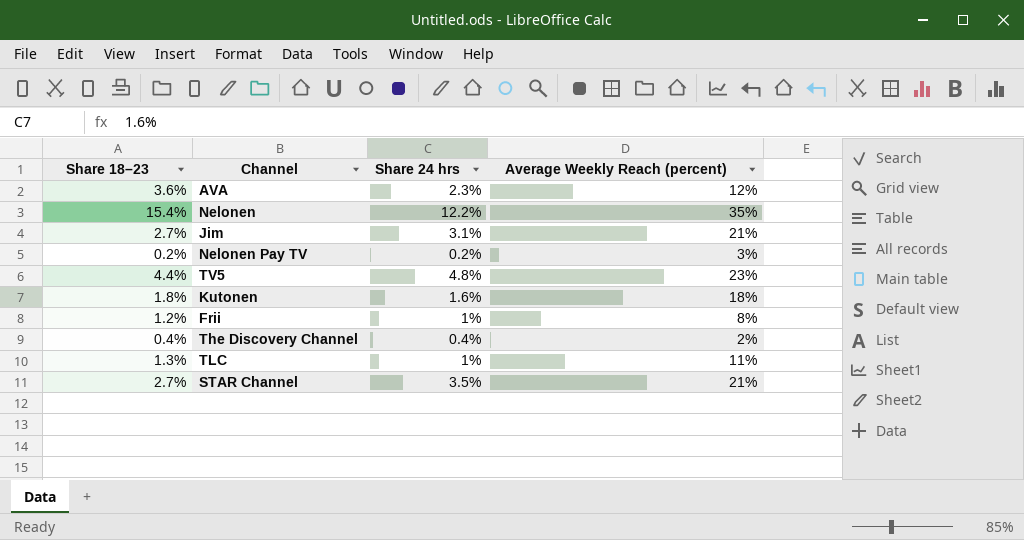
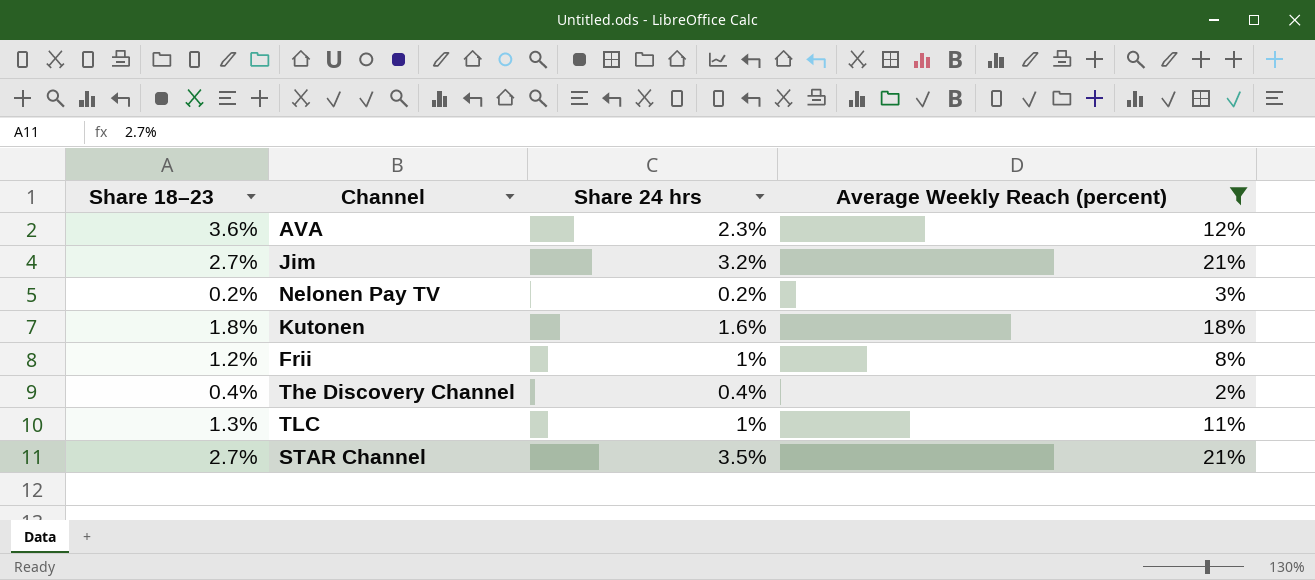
filter: none -> Average Weekly Reach (percent) <= 21%
Jim | Share 24 hrs: 3.1% -> 3.2%

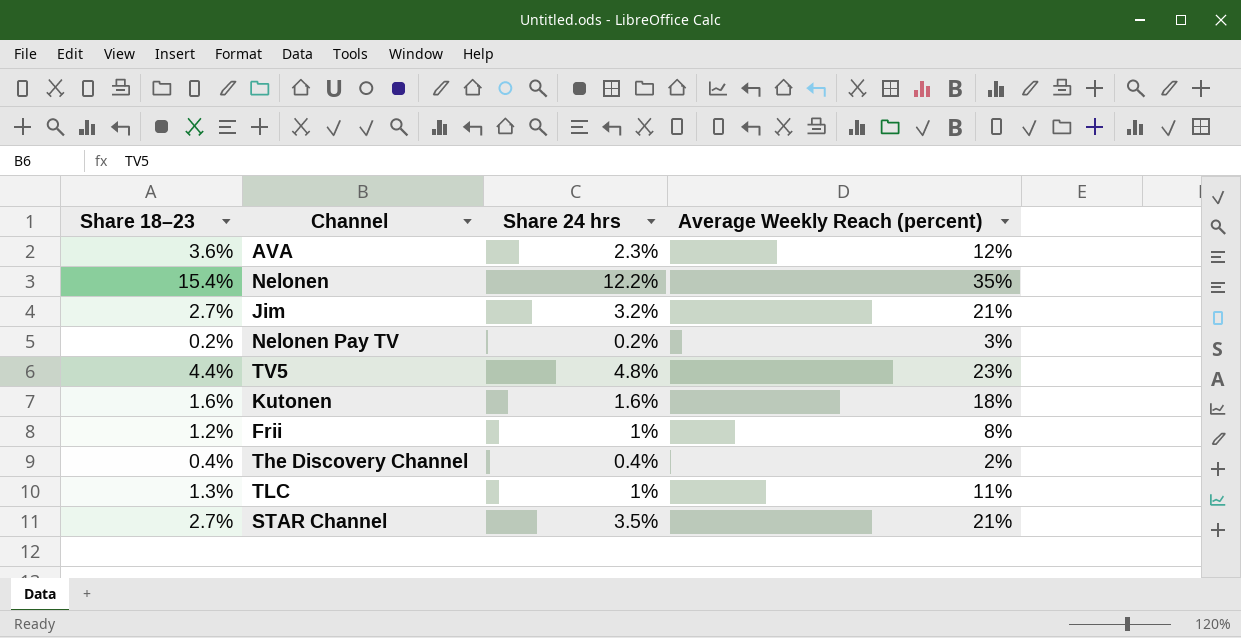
filter: Average Weekly Reach (percent) <= 21% -> none
Kutonen | Share 18–23: 1.8% -> 1.6%

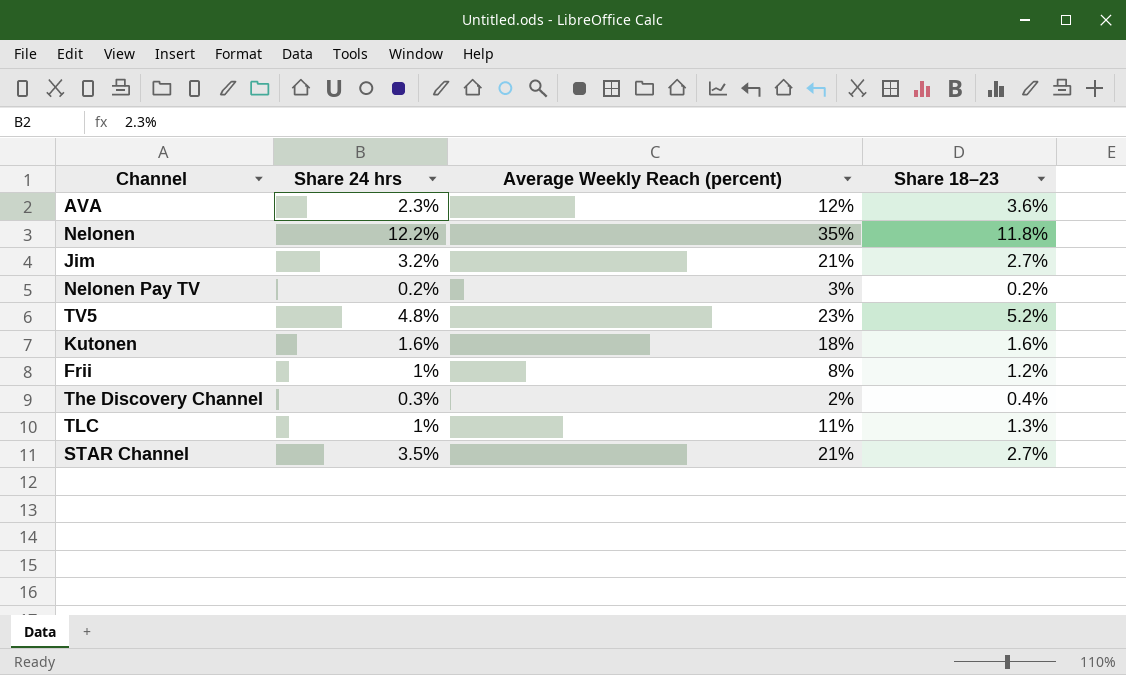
column Share 18–23 | position: 1 -> 4
Nelonen | Share 18–23: 15.4% -> 11.8%
TV5 | Share 18–23: 4.4% -> 5.2%
The Discovery Channel | Share 24 hrs: 0.4% -> 0.3%

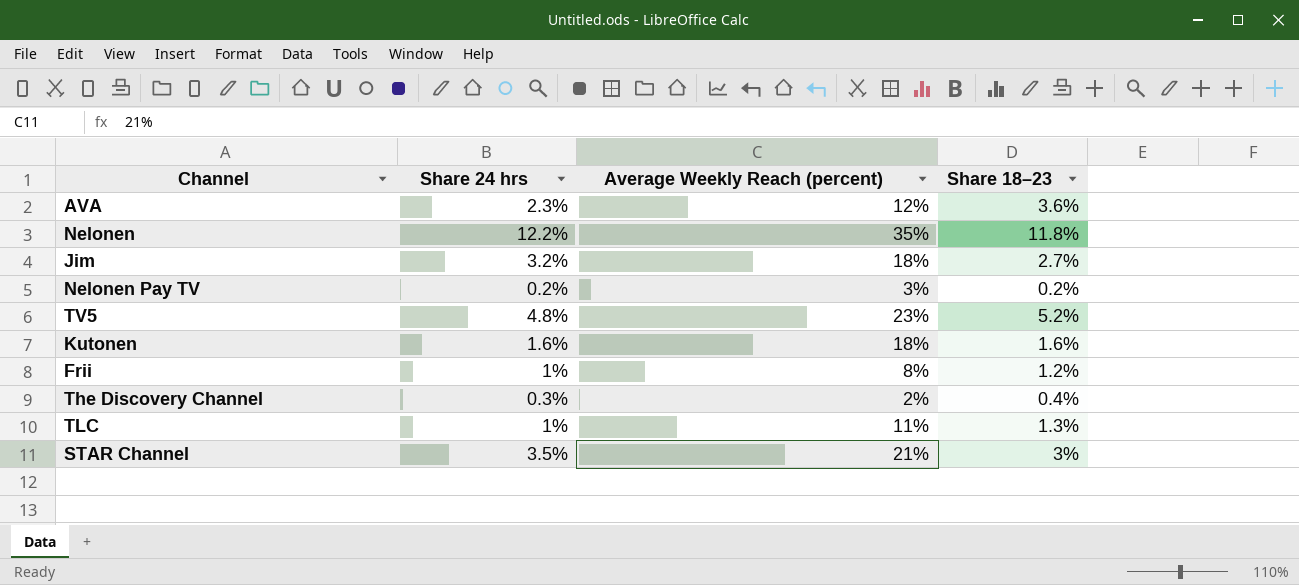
Jim | Average Weekly Reach (percent): 21% -> 18%
STAR Channel | Share 18–23: 2.7% -> 3%

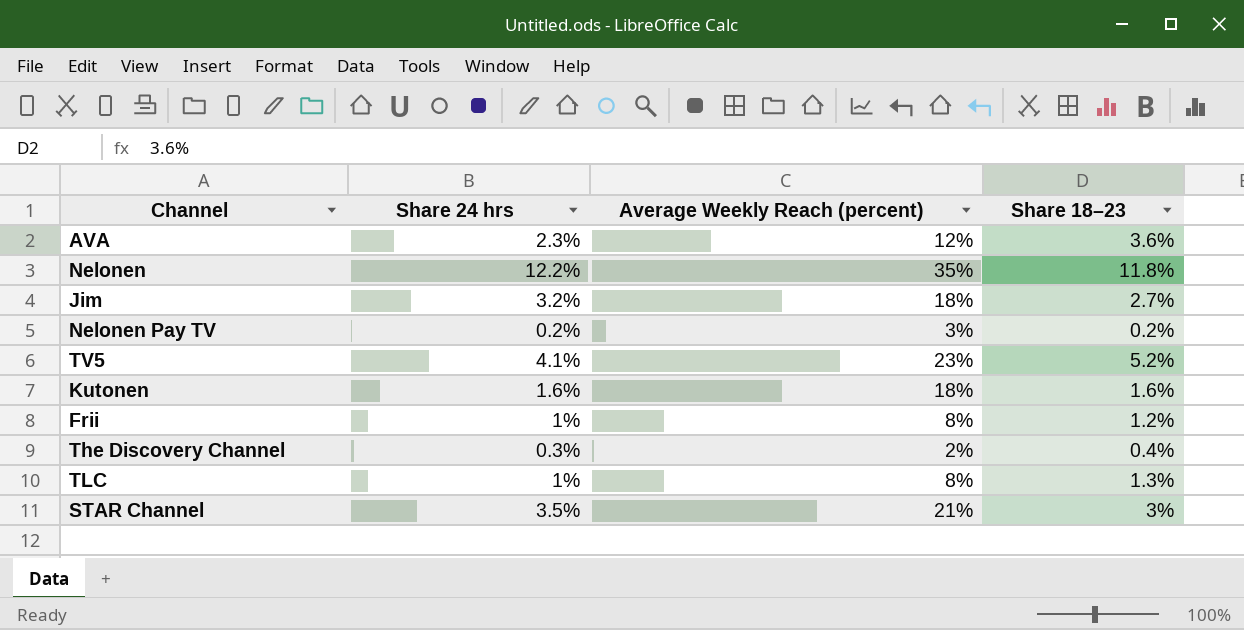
TV5 | Share 24 hrs: 4.8% -> 4.1%
TLC | Average Weekly Reach (percent): 11% -> 8%

